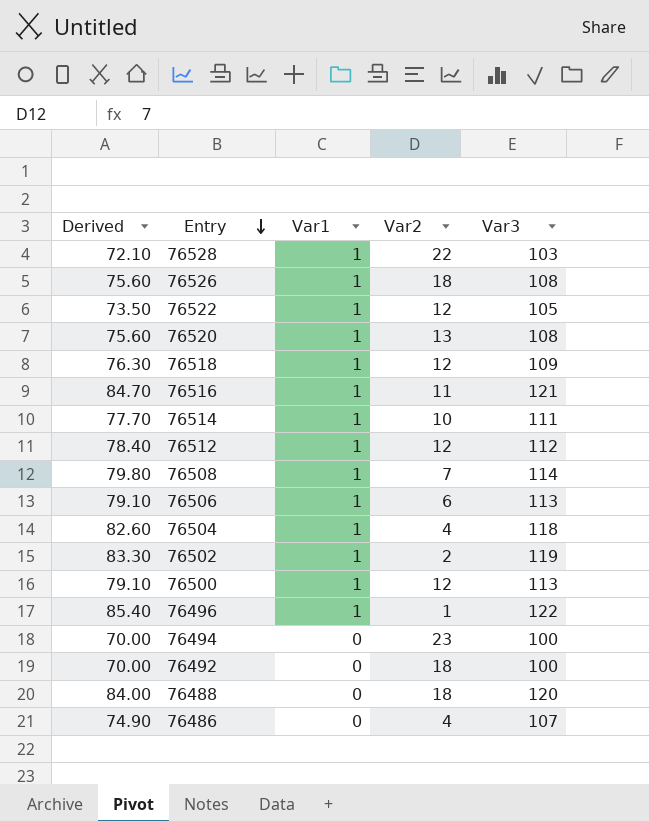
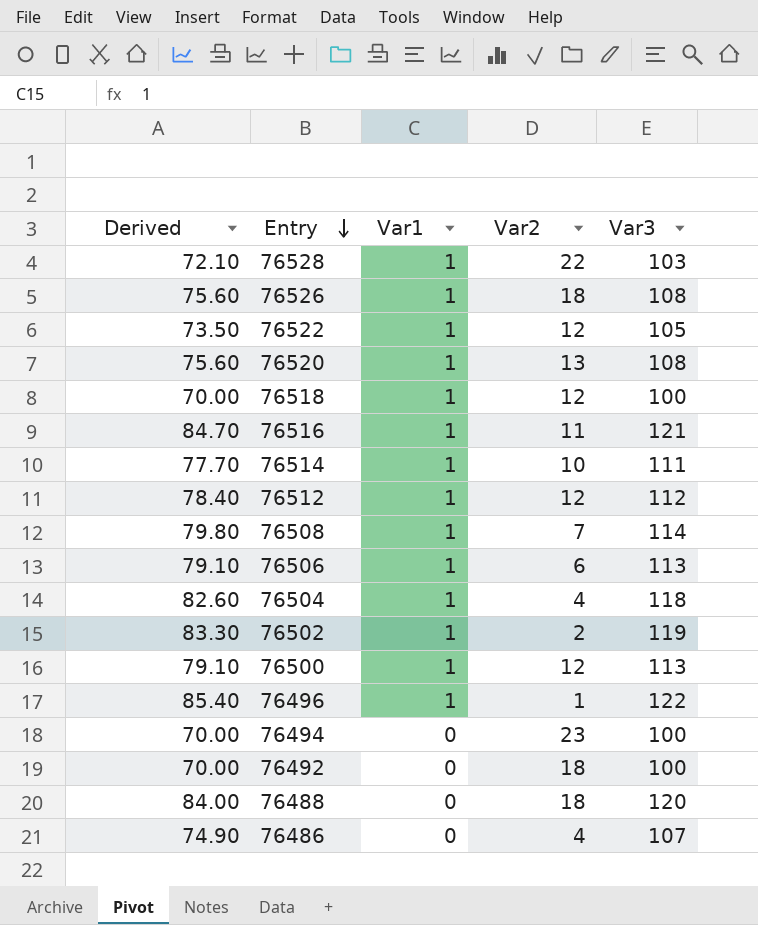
76518 | Derived: 76.30 -> 70.00
76518 | Var3: 109 -> 100

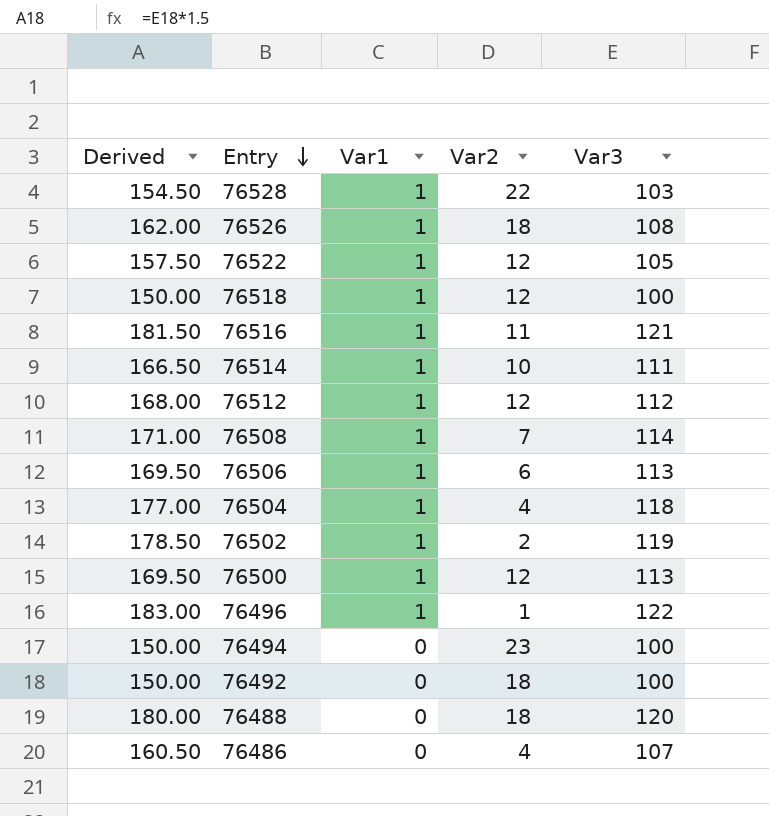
column Derived | formula: [Var3] * 0.7 -> [Var3] * 1.5
row 76520: 75.60 | 1 | 13 | 108 -> none

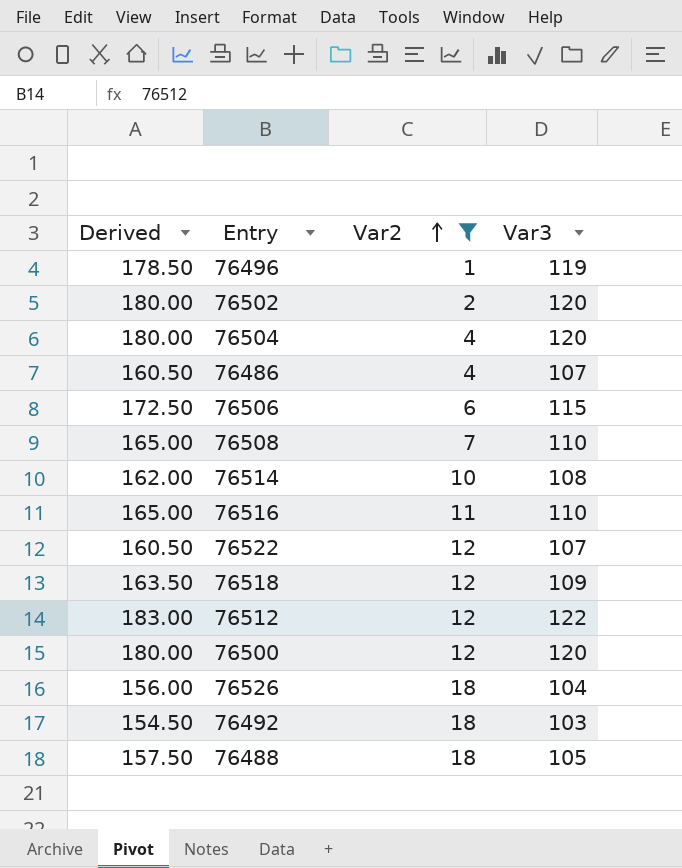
filter: none -> Var2 <= 18
row order: Entry descending -> Var2 ascending
column Var1 | position: 3 -> none
76496 | Derived: 183.00 -> 178.50
76496 | Var3: 122 -> 119
76502 | Derived: 178.50 -> 180.00
76502 | Var3: 119 -> 120
76504 | Derived: 177.00 -> 180.00
76504 | Var3: 118 -> 120
76506 | Derived: 169.50 -> 172.50
76506 | Var3: 113 -> 115
76508 | Derived: 171.00 -> 165.00
76508 | Var3: 114 -> 110
76514 | Derived: 166.50 -> 162.00
76514 | Var3: 111 -> 108
76516 | Derived: 181.50 -> 165.00
76516 | Var3: 121 -> 110
76522 | Derived: 157.50 -> 160.50
76522 | Var3: 105 -> 107
76518 | Derived: 150.00 -> 163.50
76518 | Var3: 100 -> 109
76512 | Derived: 168.00 -> 183.00
76512 | Var3: 112 -> 122
76500 | Derived: 169.50 -> 180.00
76500 | Var3: 113 -> 120
76526 | Derived: 162.00 -> 156.00
76526 | Var3: 108 -> 104
76492 | Derived: 150.00 -> 154.50
76492 | Var3: 100 -> 103
76488 | Derived: 180.00 -> 157.50
76488 | Var3: 120 -> 105

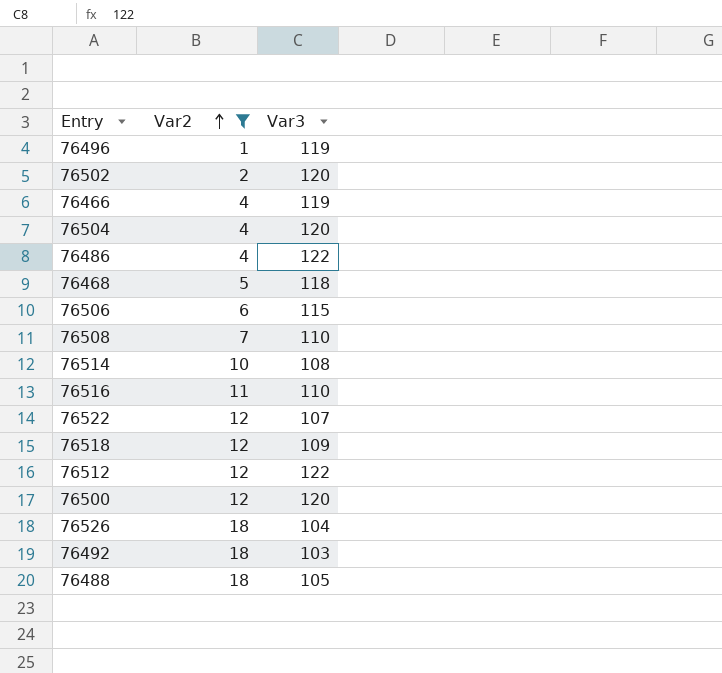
column Derived | formula: [Var3] * 1.5 -> none
row 76466: none -> 4 | 119
76486 | Var3: 107 -> 122
row 76468: none -> 5 | 118

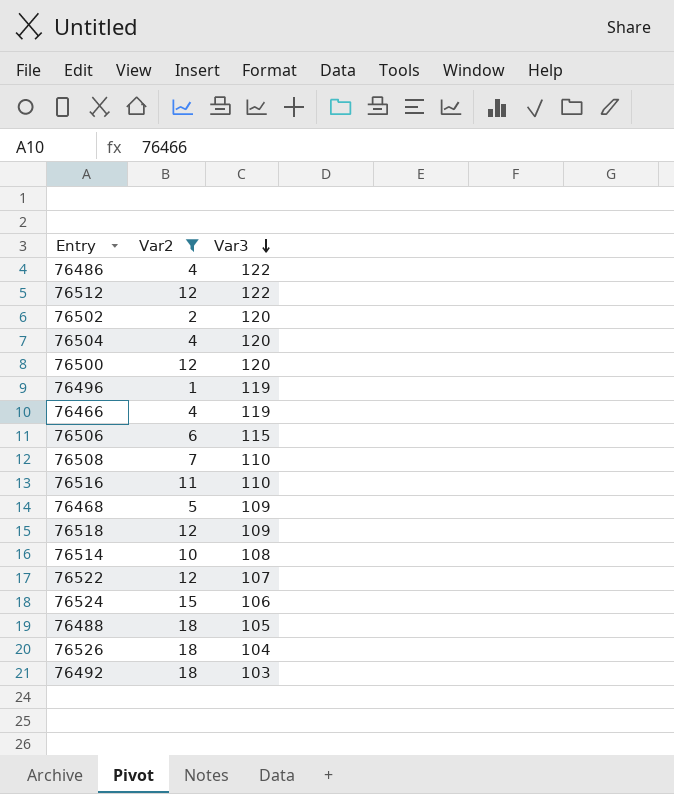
row order: Var2 ascending -> Var3 descending
76468 | Var3: 118 -> 109
row 76524: none -> 15 | 106

